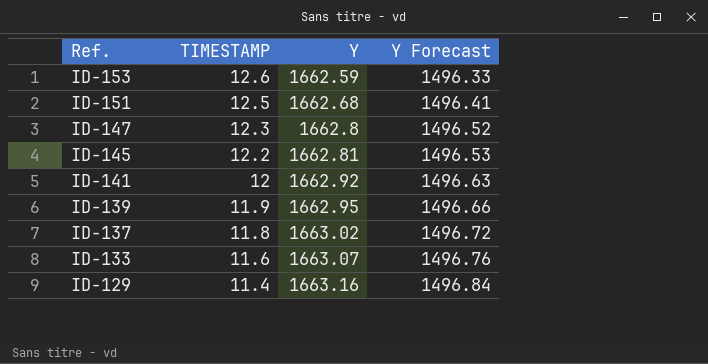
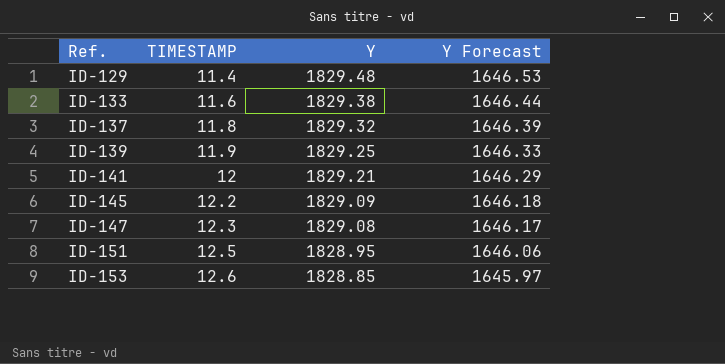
row order: Ref. descending -> Ref. ascending
ID-129 | Y: 1663.16 -> 1829.48
ID-129 | Y Forecast: 1496.84 -> 1646.53
ID-133 | Y: 1663.07 -> 1829.38
ID-133 | Y Forecast: 1496.76 -> 1646.44
ID-137 | Y: 1663.02 -> 1829.32
ID-137 | Y Forecast: 1496.72 -> 1646.39
ID-139 | Y: 1662.95 -> 1829.25
ID-139 | Y Forecast: 1496.66 -> 1646.33
ID-141 | Y: 1662.92 -> 1829.21
ID-141 | Y Forecast: 1496.63 -> 1646.29
ID-145 | Y: 1662.81 -> 1829.09
ID-145 | Y Forecast: 1496.53 -> 1646.18
ID-147 | Y: 1662.8 -> 1829.08
ID-147 | Y Forecast: 1496.52 -> 1646.17
ID-151 | Y: 1662.68 -> 1828.95
ID-151 | Y Forecast: 1496.41 -> 1646.06
ID-153 | Y: 1662.59 -> 1828.85
ID-153 | Y Forecast: 1496.33 -> 1645.97

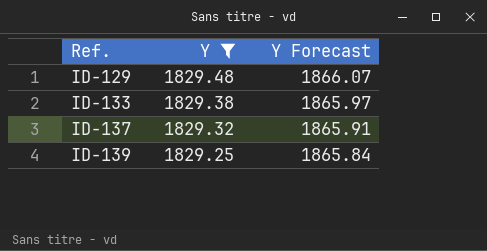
filter: none -> Y >= 1829.25
column TIMESTAMP | position: 2 -> none
column Y Forecast | formula: [Y] * 0.9 -> [Y] * 1.02

